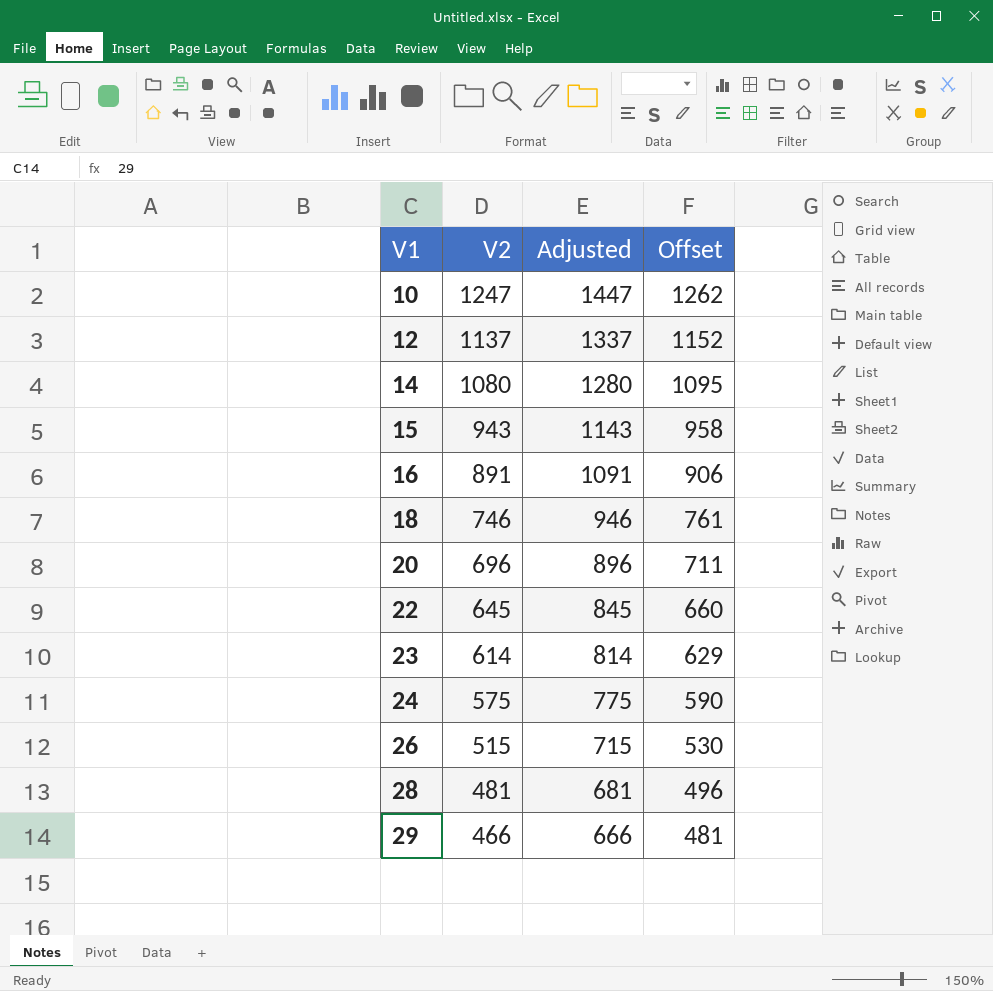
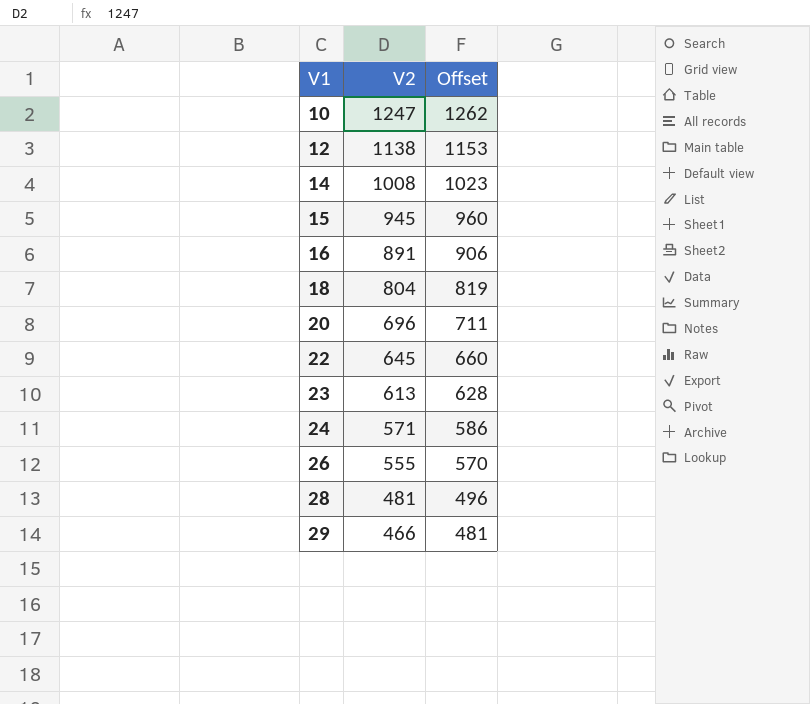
column Adjusted | formula: [V2] + 200 -> none
12 | V2: 1137 -> 1138
12 | Offset: 1152 -> 1153
14 | V2: 1080 -> 1008
14 | Offset: 1095 -> 1023
15 | V2: 943 -> 945
15 | Offset: 958 -> 960
18 | V2: 746 -> 804
18 | Offset: 761 -> 819
23 | V2: 614 -> 613
23 | Offset: 629 -> 628
24 | V2: 575 -> 571
24 | Offset: 590 -> 586
26 | V2: 515 -> 555
26 | Offset: 530 -> 570

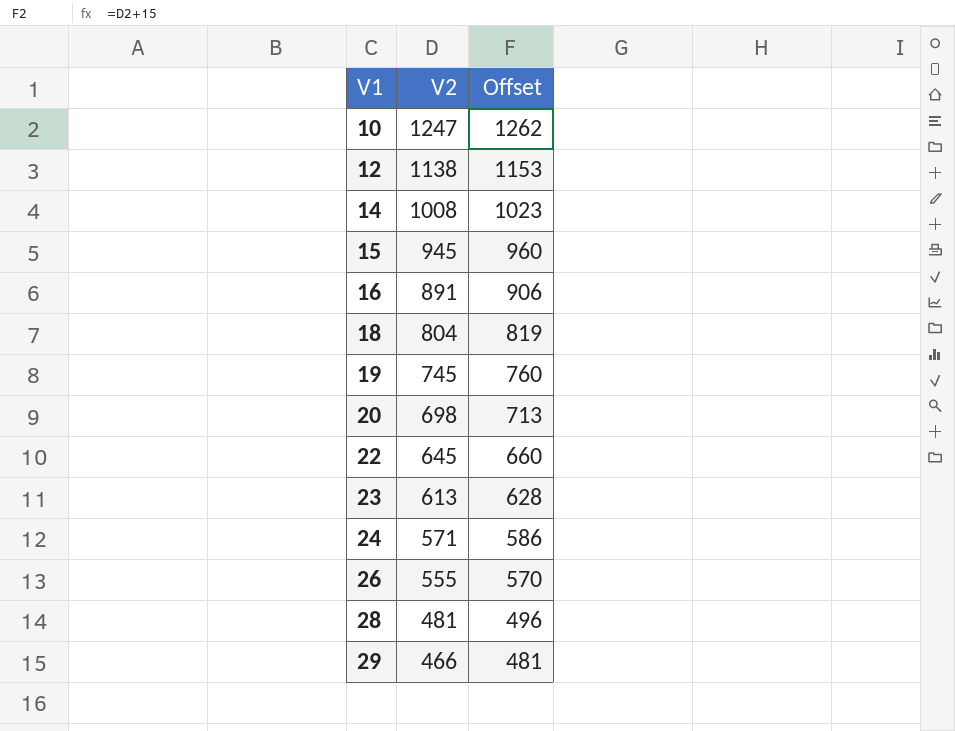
row 19: none -> 745 | 760
20 | V2: 696 -> 698
20 | Offset: 711 -> 713

